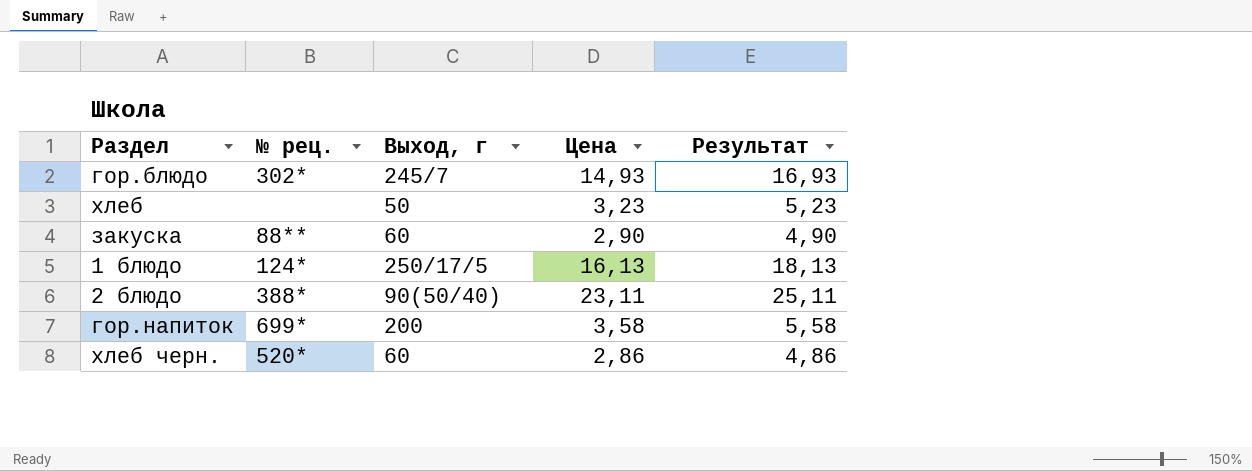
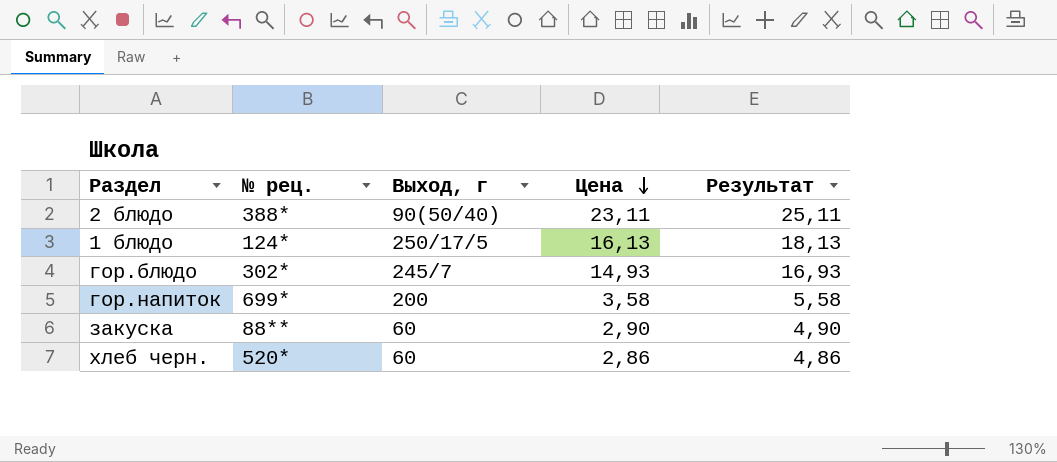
row order: none -> Цена descending
row хлеб: none | 50 | 3,23 | 5,23 -> none

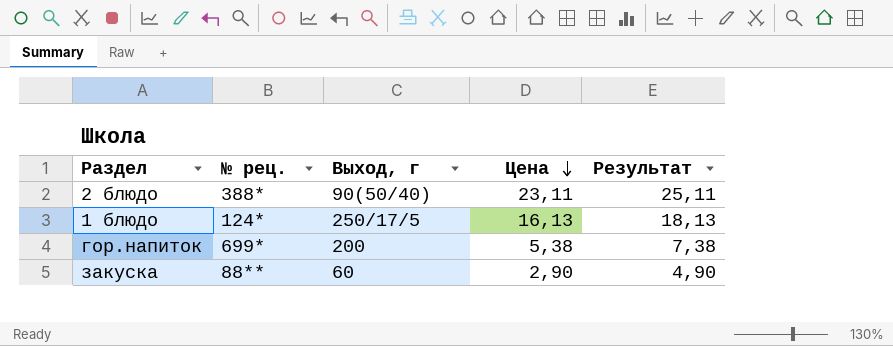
row гор.блюдо: 302* | 245/7 | 14,93 | 16,93 -> none
row хлеб черн.: 520* | 60 | 2,86 | 4,86 -> none
гор.напиток | Цена: 3,58 -> 5,38
гор.напиток | Результат: 5,58 -> 7,38

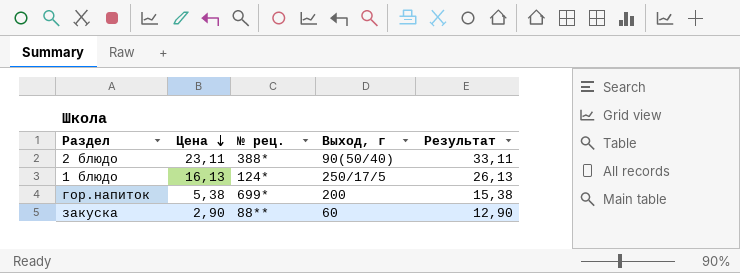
column Цена | position: 4 -> 2
column Результат | formula: [Цена] + 2 -> [Цена] + 10

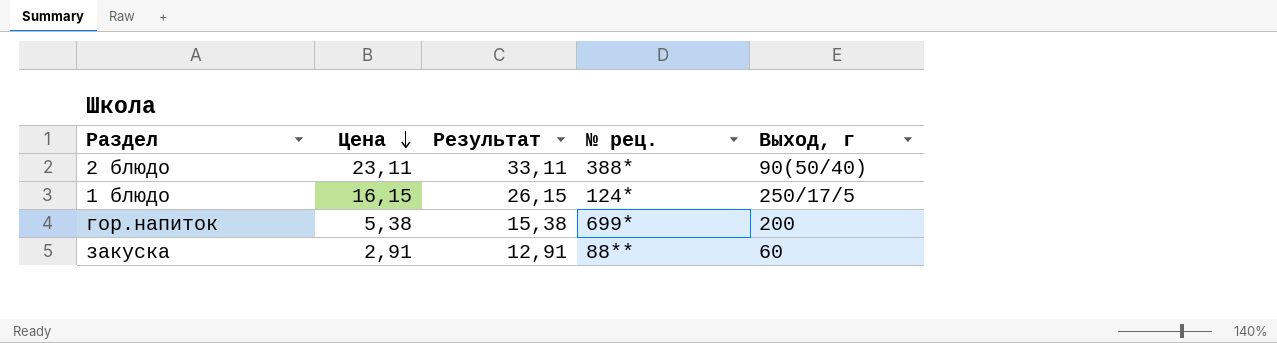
column Результат | position: 5 -> 3
1 блюдо | Цена: 16,13 -> 16,15
1 блюдо | Результат: 26,13 -> 26,15
закуска | Цена: 2,90 -> 2,91
закуска | Результат: 12,90 -> 12,91

